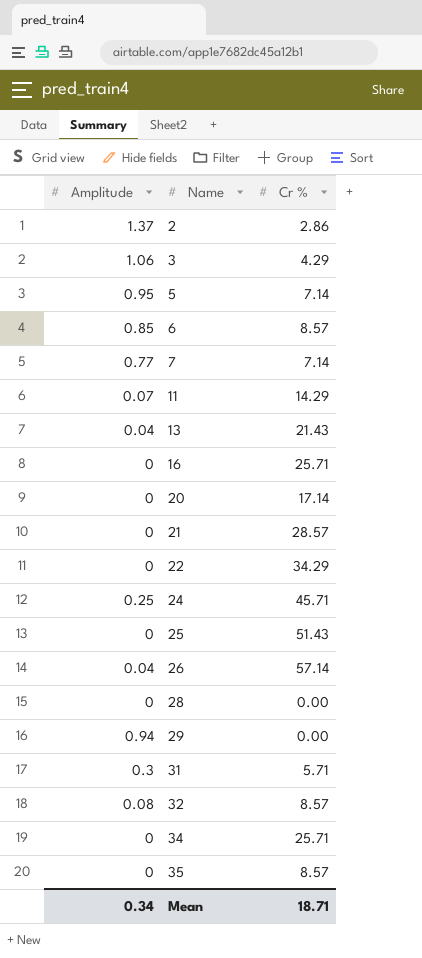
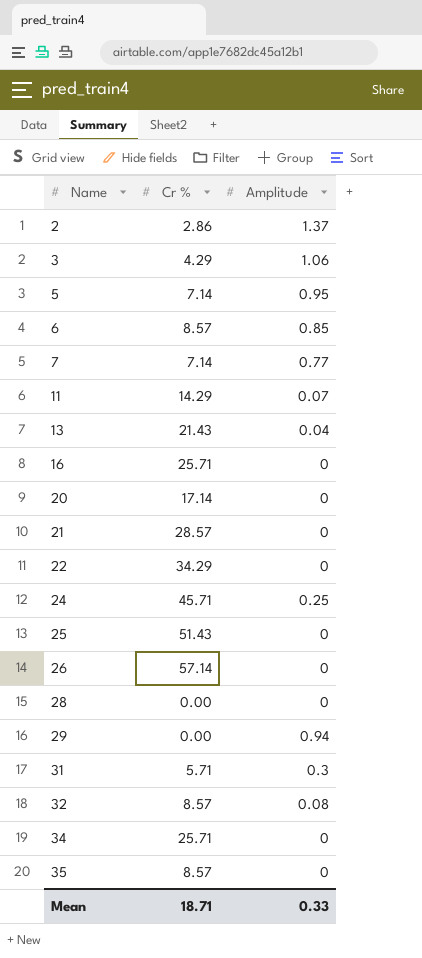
column Amplitude | position: 1 -> 3
26 | Amplitude: 0.04 -> 0
Mean | Amplitude: 0.34 -> 0.33

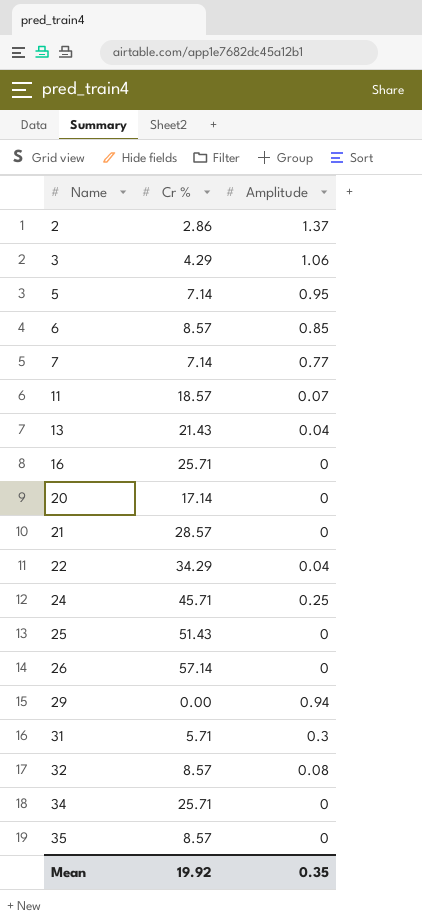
row 28: 0.00 | 0 -> none
11 | Cr %: 14.29 -> 18.57
22 | Amplitude: 0 -> 0.04
Mean | Cr %: 18.71 -> 19.92
Mean | Amplitude: 0.33 -> 0.35

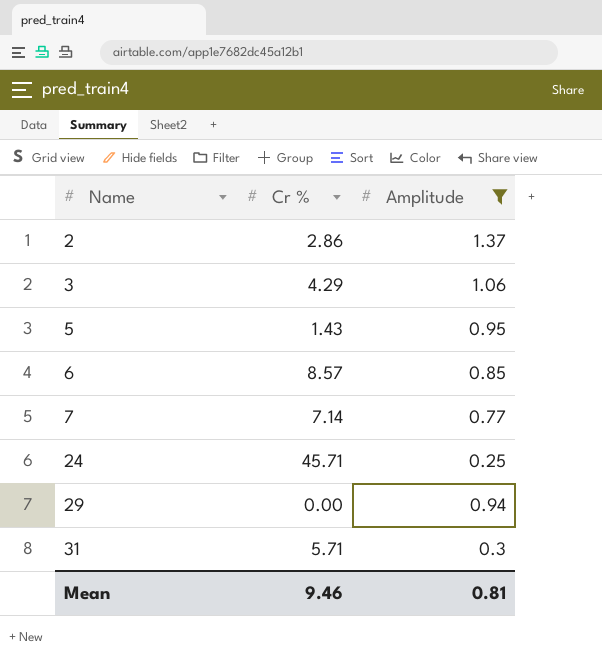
filter: none -> Amplitude >= 0.25
5 | Cr %: 7.14 -> 1.43
Mean | Cr %: 19.92 -> 9.46
Mean | Amplitude: 0.35 -> 0.81

